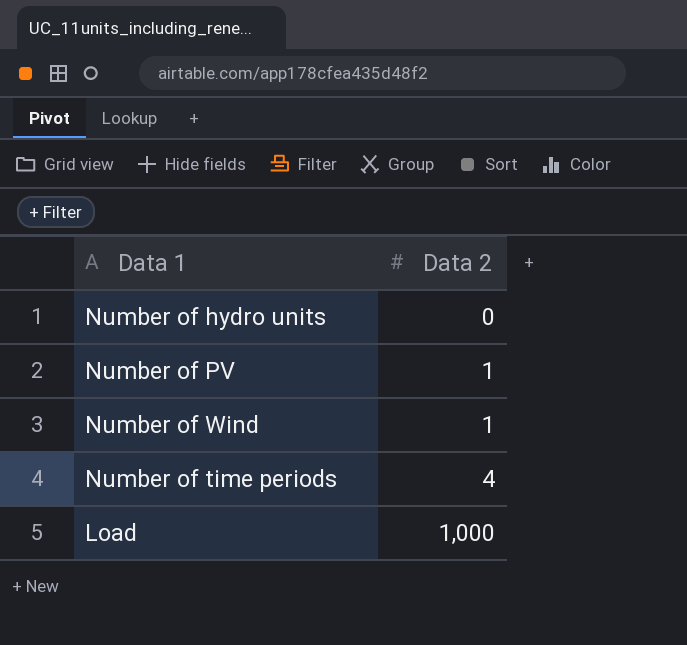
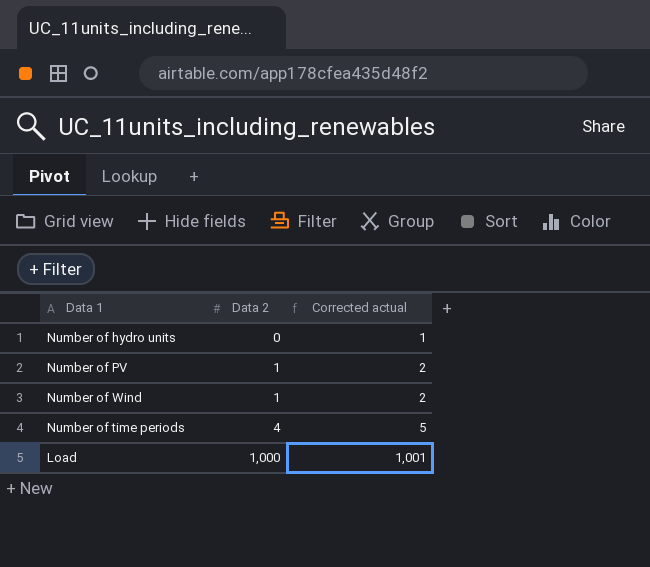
column Corrected actual | formula: none -> [Data 2] + 1

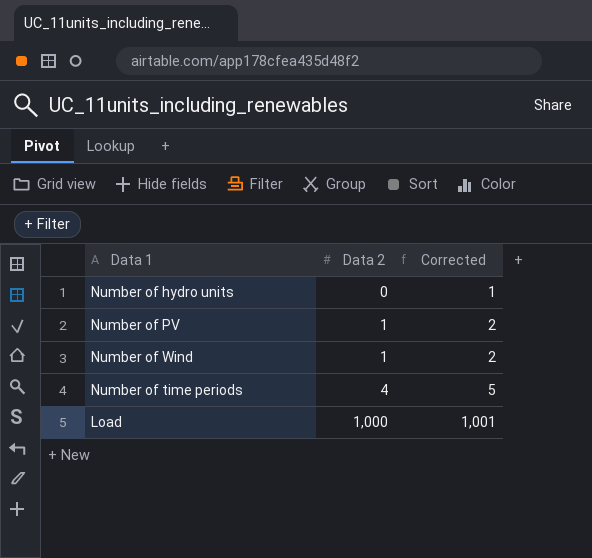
column name: Corrected actual -> Corrected

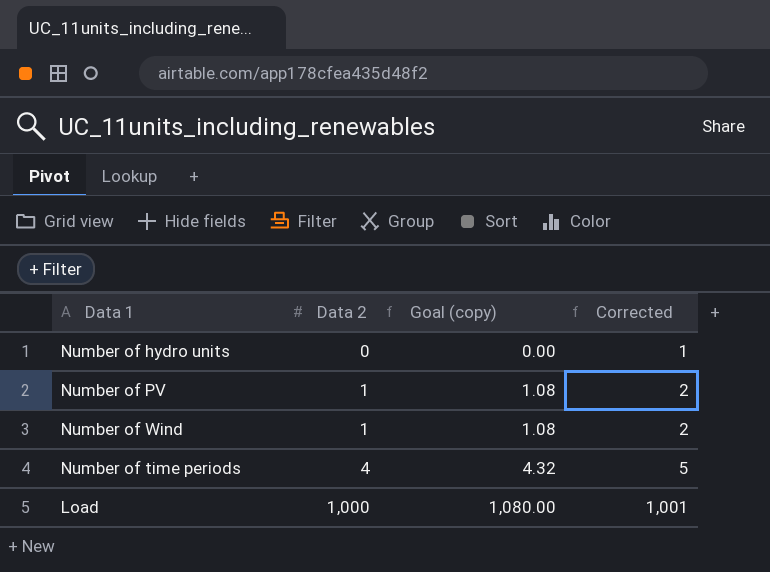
column Goal (copy) | formula: none -> [Data 2] * 1.08

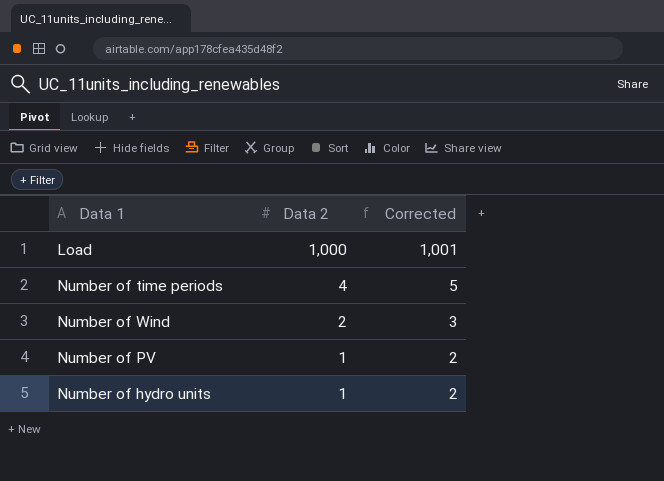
row order: Data 2 ascending -> Data 2 descending
column Goal (copy) | formula: [Data 2] * 1.08 -> none
Number of Wind | Data 2: 1 -> 2
Number of Wind | Corrected: 2 -> 3
Number of hydro units | Data 2: 0 -> 1
Number of hydro units | Corrected: 1 -> 2

